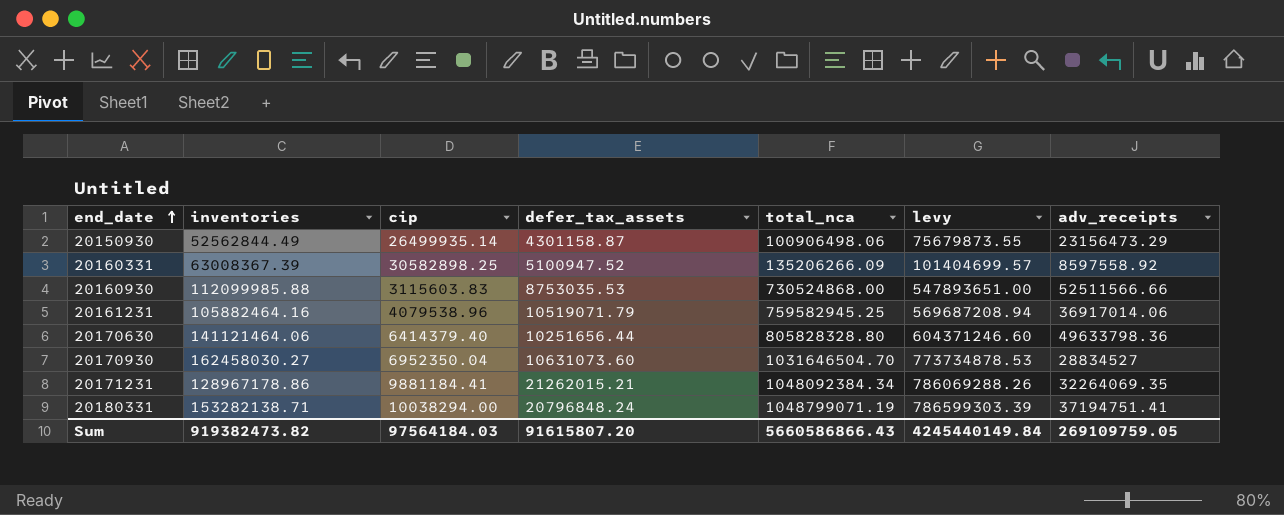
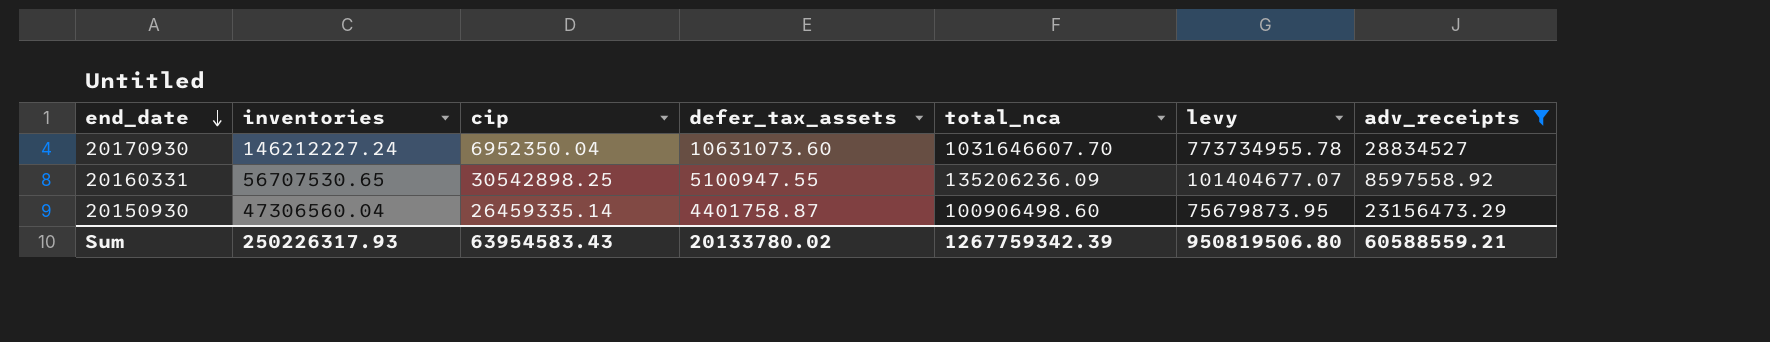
filter: none -> adv_receipts <= 28834527
row order: end_date ascending -> end_date descending
20170930 | inventories: 162458030.27 -> 146212227.24
20170930 | total_nca: 1031646504.70 -> 1031646607.70
20170930 | levy: 773734878.53 -> 773734955.78
20160331 | inventories: 63008367.39 -> 56707530.65
20160331 | cip: 30582898.25 -> 30542898.25
20160331 | defer_tax_assets: 5100947.52 -> 5100947.55
20160331 | total_nca: 135206266.09 -> 135206236.09
20160331 | levy: 101404699.57 -> 101404677.07
20150930 | inventories: 52562844.49 -> 47306560.04
20150930 | cip: 26499935.14 -> 26459335.14
20150930 | defer_tax_assets: 4301158.87 -> 4401758.87
20150930 | total_nca: 100906498.06 -> 100906498.60
20150930 | levy: 75679873.55 -> 75679873.95
Sum | inventories: 919382473.82 -> 250226317.93
Sum | cip: 97564184.03 -> 63954583.43
Sum | defer_tax_assets: 91615807.20 -> 20133780.02
Sum | total_nca: 5660586866.43 -> 1267759342.39
Sum | levy: 4245440149.84 -> 950819506.80
Sum | adv_receipts: 269109759.05 -> 60588559.21

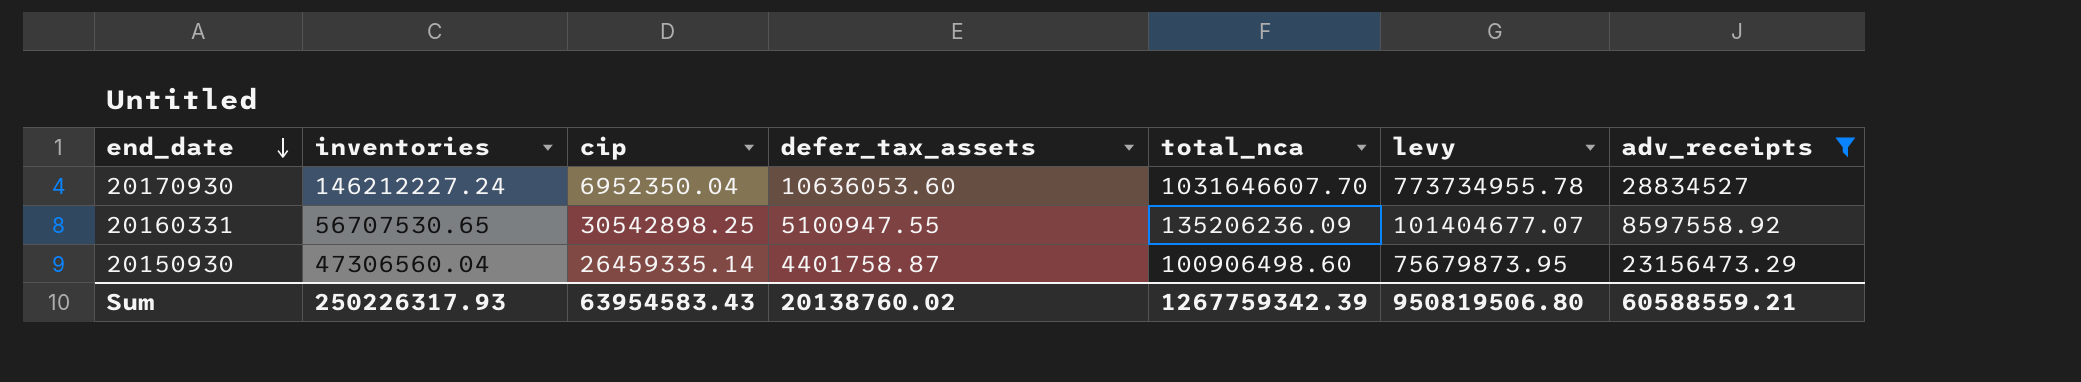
20170930 | defer_tax_assets: 10631073.60 -> 10636053.60
Sum | defer_tax_assets: 20133780.02 -> 20138760.02

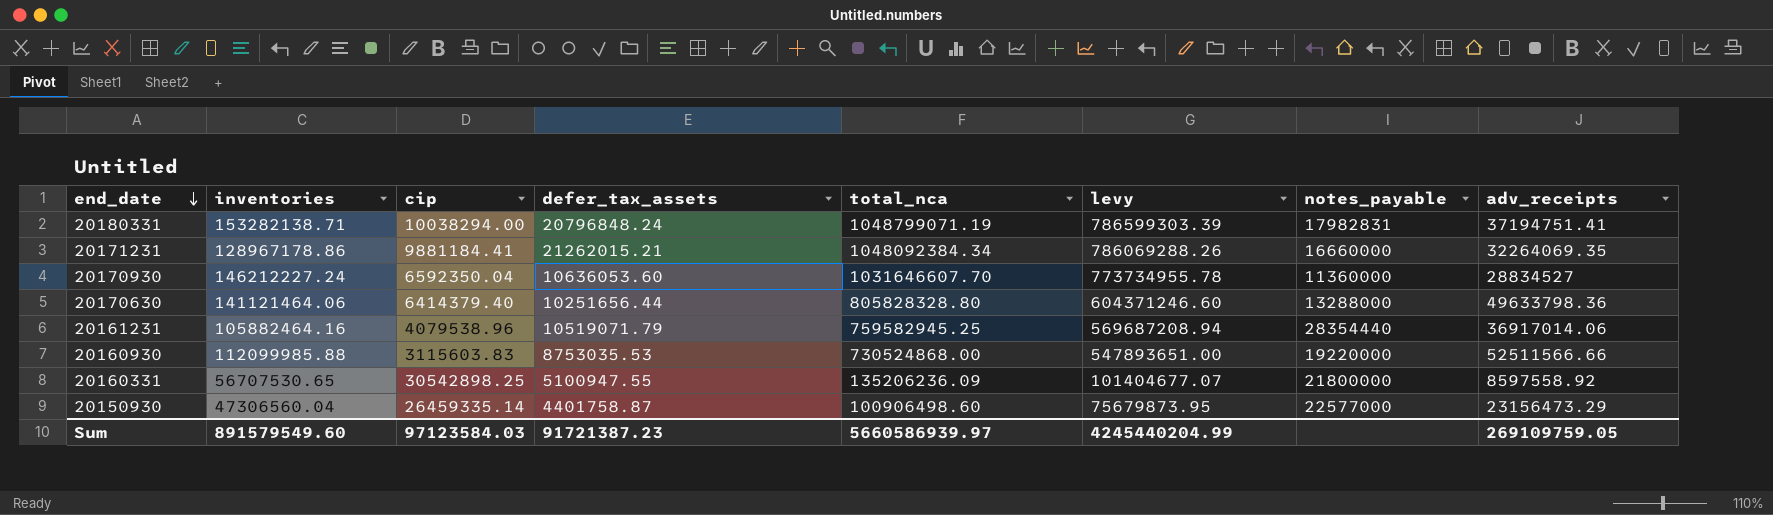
filter: adv_receipts <= 28834527 -> none
column notes_payable | position: none -> 7
20170930 | cip: 6952350.04 -> 6592350.04
Sum | inventories: 250226317.93 -> 891579549.60
Sum | cip: 63954583.43 -> 97123584.03
Sum | defer_tax_assets: 20138760.02 -> 91721387.23
Sum | total_nca: 1267759342.39 -> 5660586939.97
Sum | levy: 950819506.80 -> 4245440204.99
Sum | adv_receipts: 60588559.21 -> 269109759.05

